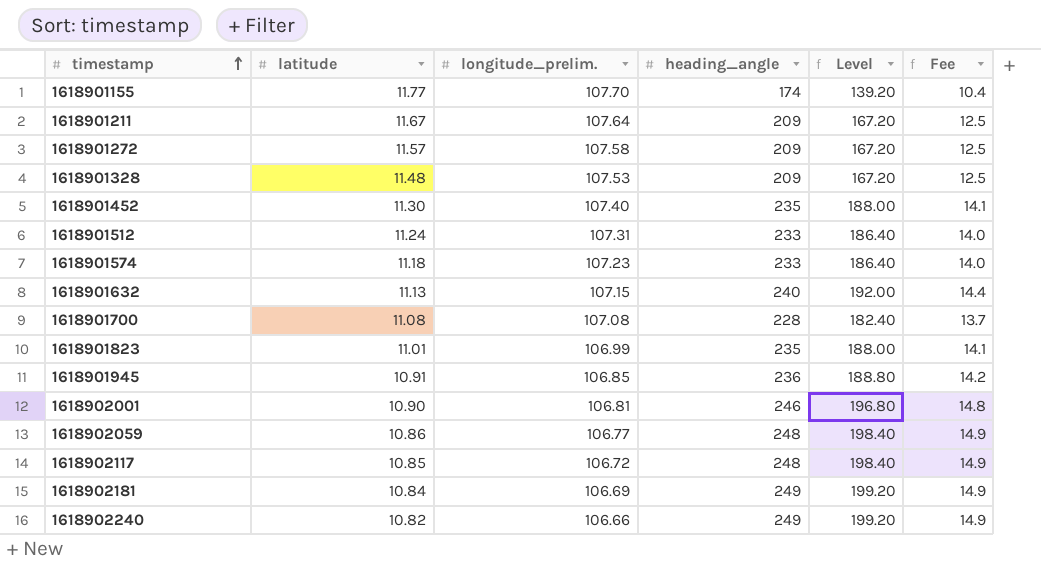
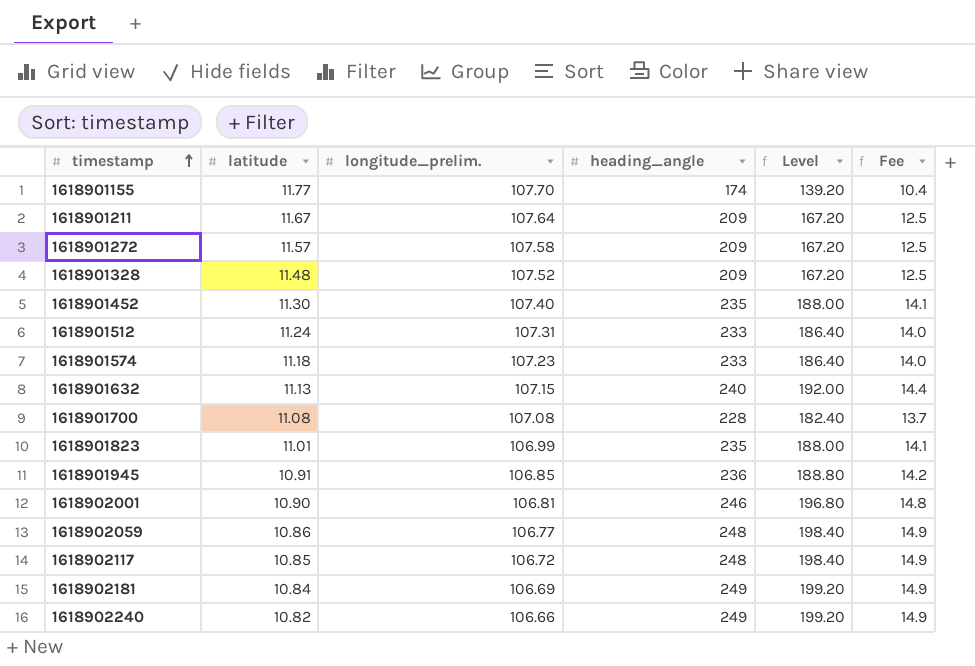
1618901328 | longitude_prelim.: 107.53 -> 107.52

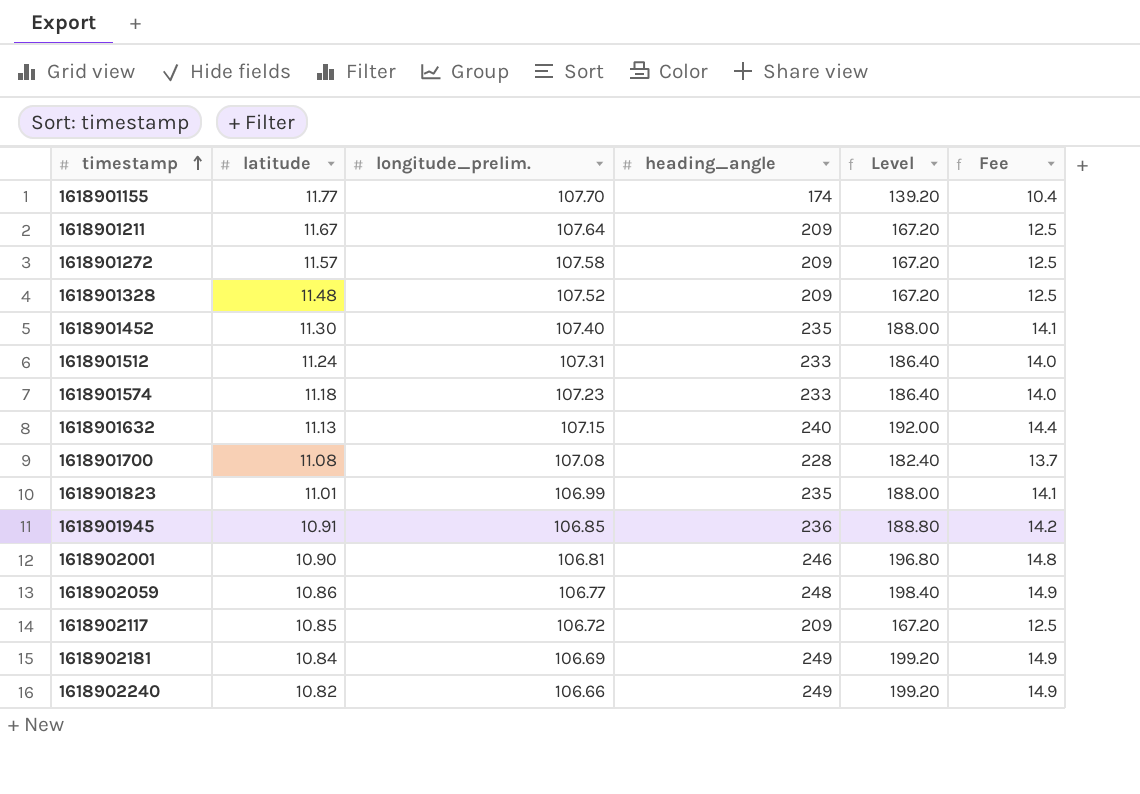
1618902117 | heading_angle: 248 -> 209
1618902117 | Level: 198.40 -> 167.20
1618902117 | Fee: 14.9 -> 12.5

